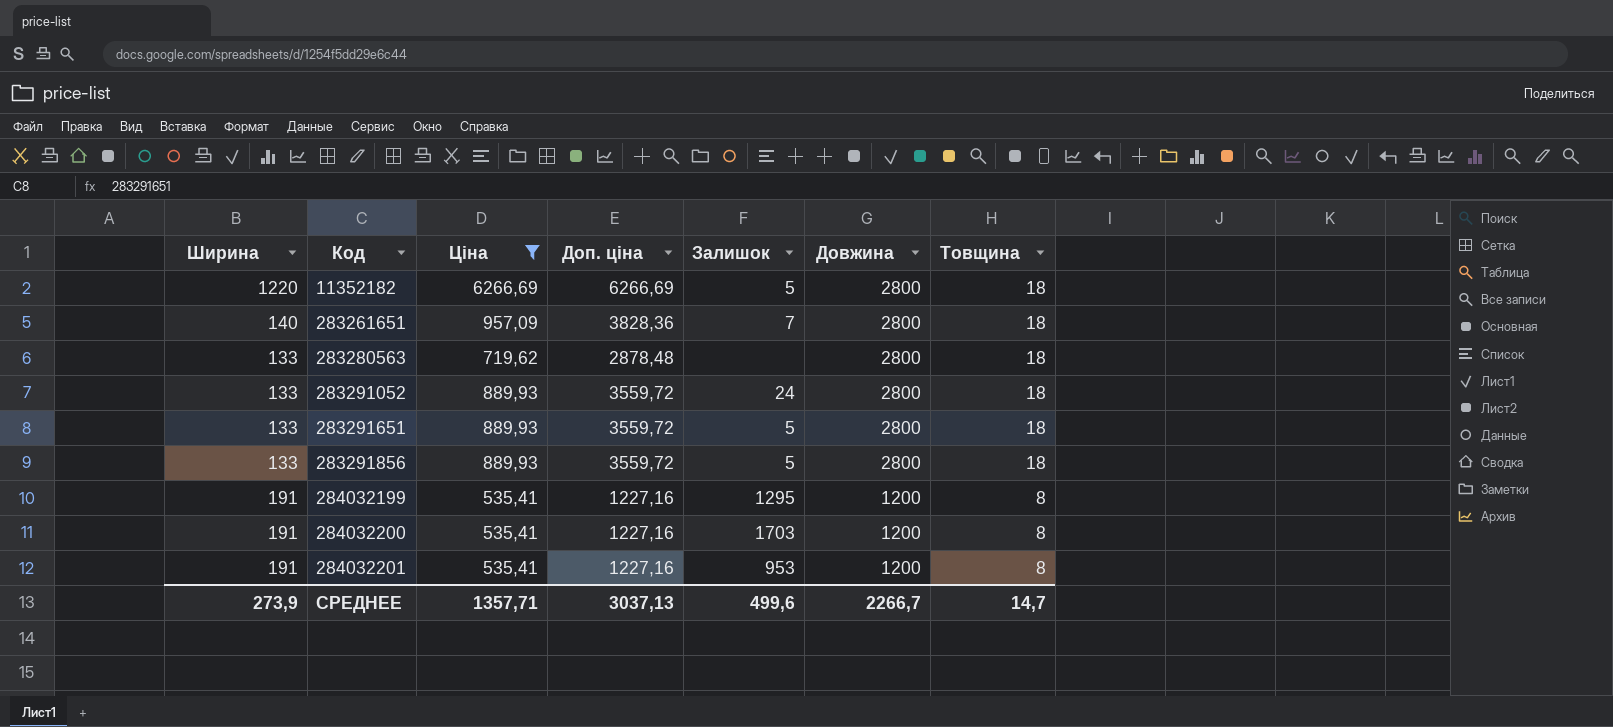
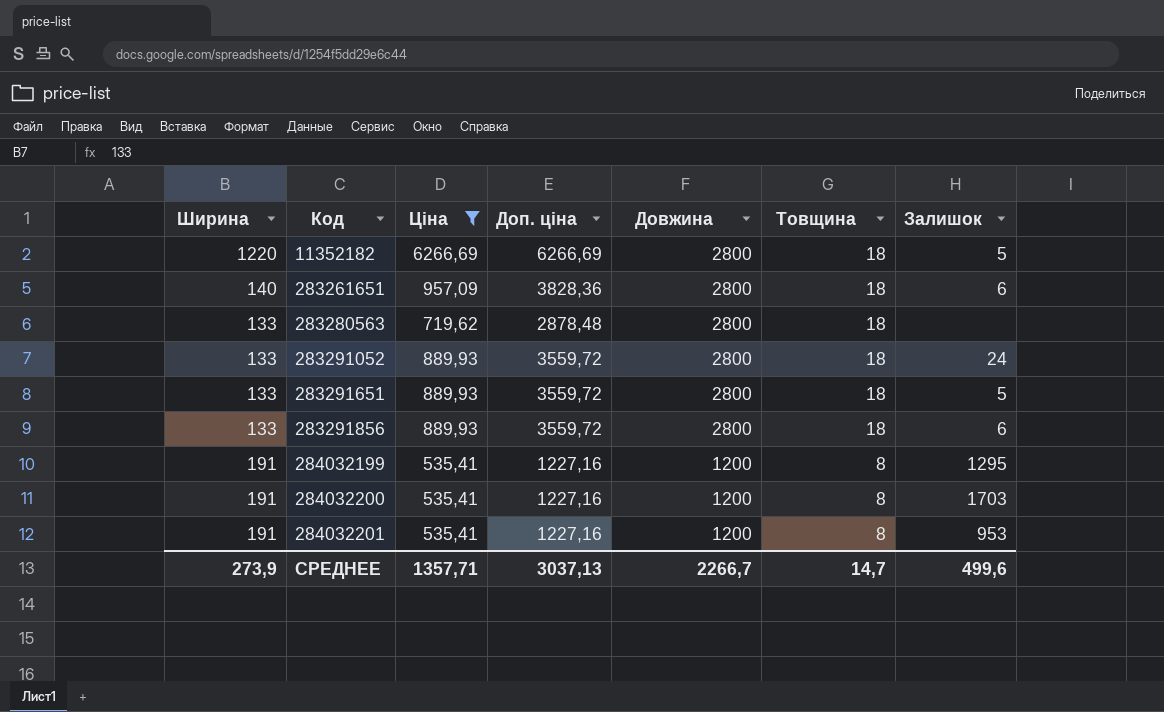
column Залишок | position: 5 -> 7
283261651 | Залишок: 7 -> 6
283291856 | Залишок: 5 -> 6

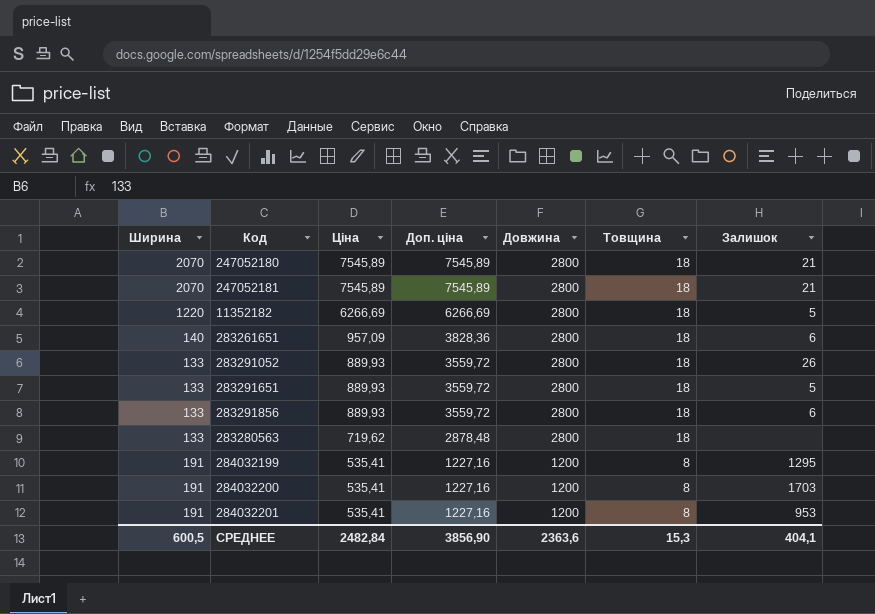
filter: Ціна != 7545,89 -> none
row order: Код ascending -> Ціна descending
283291052 | Залишок: 24 -> 26
СРЕДНЕЕ | Ширина: 273,9 -> 600,5
СРЕДНЕЕ | Ціна: 1357,71 -> 2482,84
СРЕДНЕЕ | Доп. ціна: 3037,13 -> 3856,90
СРЕДНЕЕ | Довжина: 2266,7 -> 2363,6
СРЕДНЕЕ | Товщина: 14,7 -> 15,3
СРЕДНЕЕ | Залишок: 499,6 -> 404,1

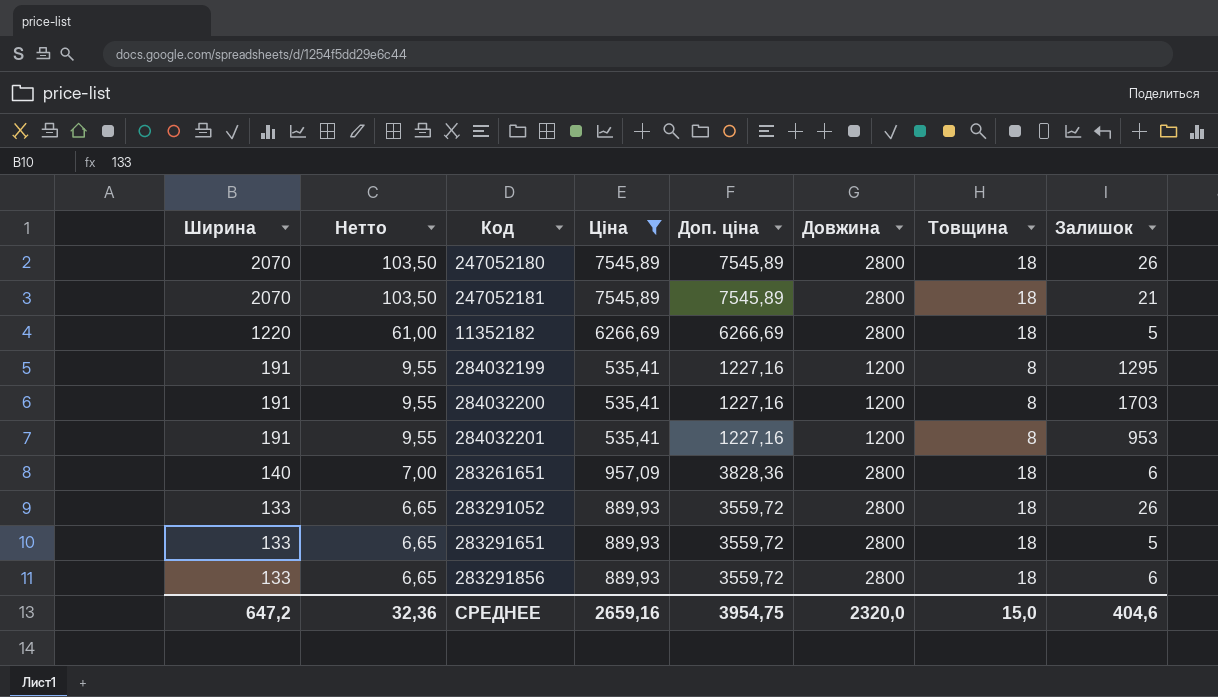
filter: none -> Ціна != 719,62
row order: Ціна descending -> Ширина descending
column Нетто | formula: none -> [Ширина] * 0,05
247052180 | Залишок: 21 -> 26
СРЕДНЕЕ | Ширина: 600,5 -> 647,2
СРЕДНЕЕ | Ціна: 2482,84 -> 2659,16
СРЕДНЕЕ | Доп. ціна: 3856,90 -> 3954,75
СРЕДНЕЕ | Довжина: 2363,6 -> 2320,0
СРЕДНЕЕ | Товщина: 15,3 -> 15,0
СРЕДНЕЕ | Залишок: 404,1 -> 404,6

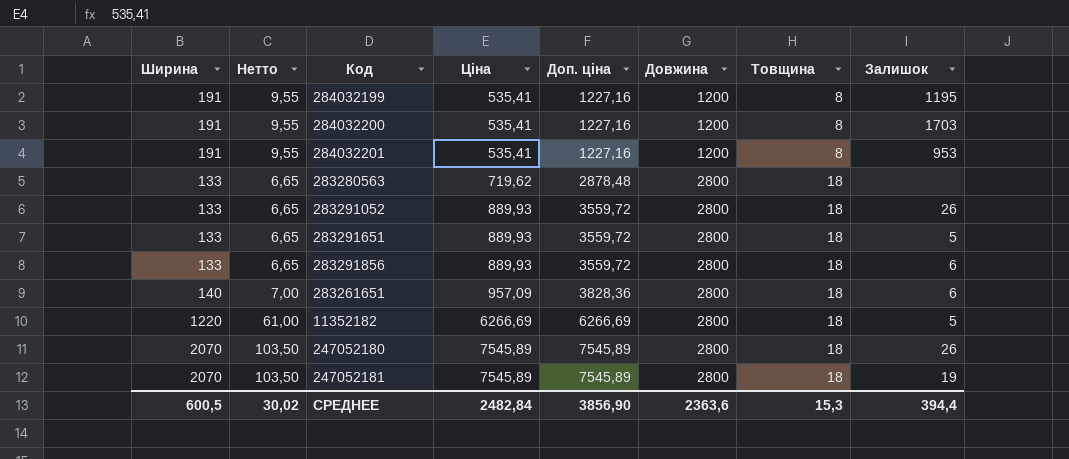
filter: Ціна != 719,62 -> none
row order: Ширина descending -> Ціна ascending
284032199 | Залишок: 1295 -> 1195
247052181 | Залишок: 21 -> 19
СРЕДНЕЕ | Ширина: 647,2 -> 600,5
СРЕДНЕЕ | Нетто: 32,36 -> 30,02
СРЕДНЕЕ | Ціна: 2659,16 -> 2482,84
СРЕДНЕЕ | Доп. ціна: 3954,75 -> 3856,90
СРЕДНЕЕ | Довжина: 2320,0 -> 2363,6
СРЕДНЕЕ | Товщина: 15,0 -> 15,3
СРЕДНЕЕ | Залишок: 404,6 -> 394,4

